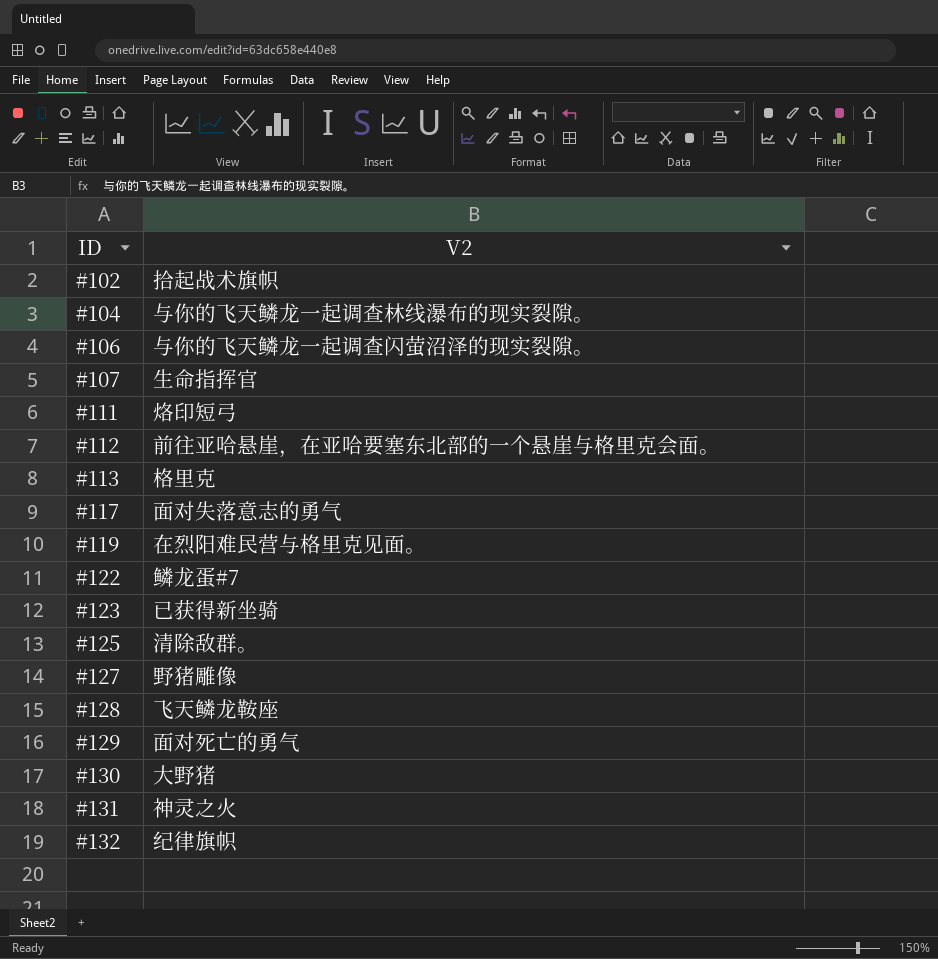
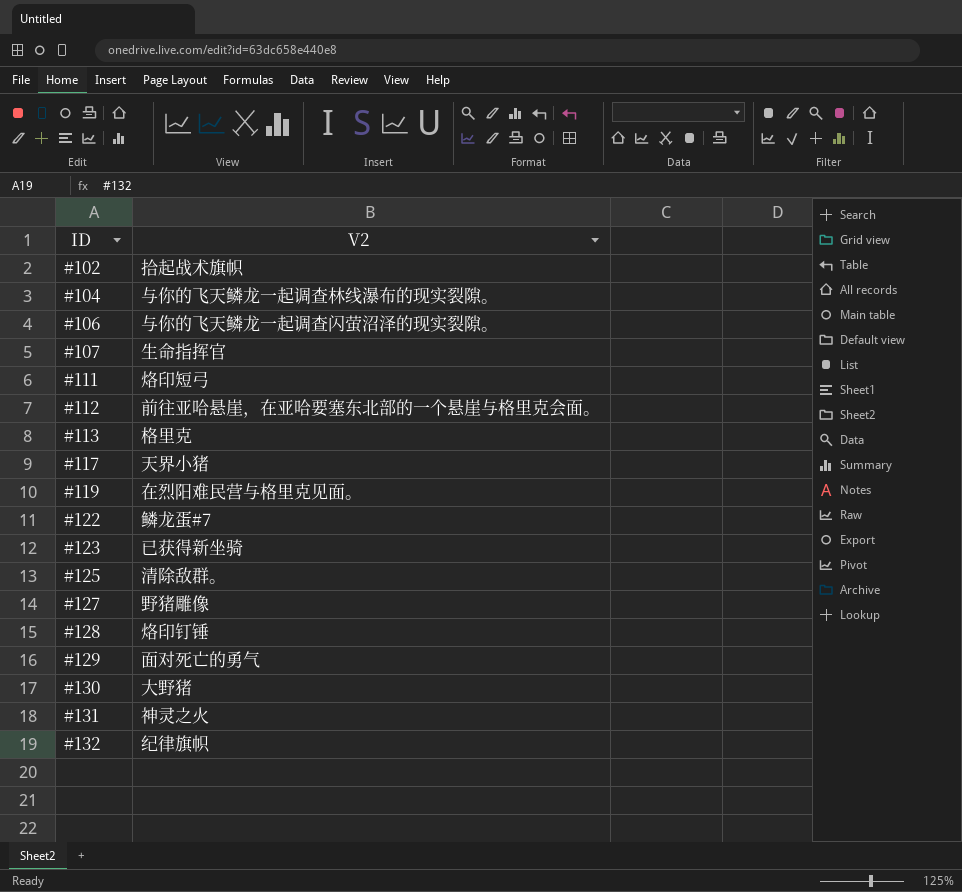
#117 | V2: 面对失落意志的勇气 -> 天界小猪
#128 | V2: 飞天鳞龙鞍座 -> 烙印钉锤

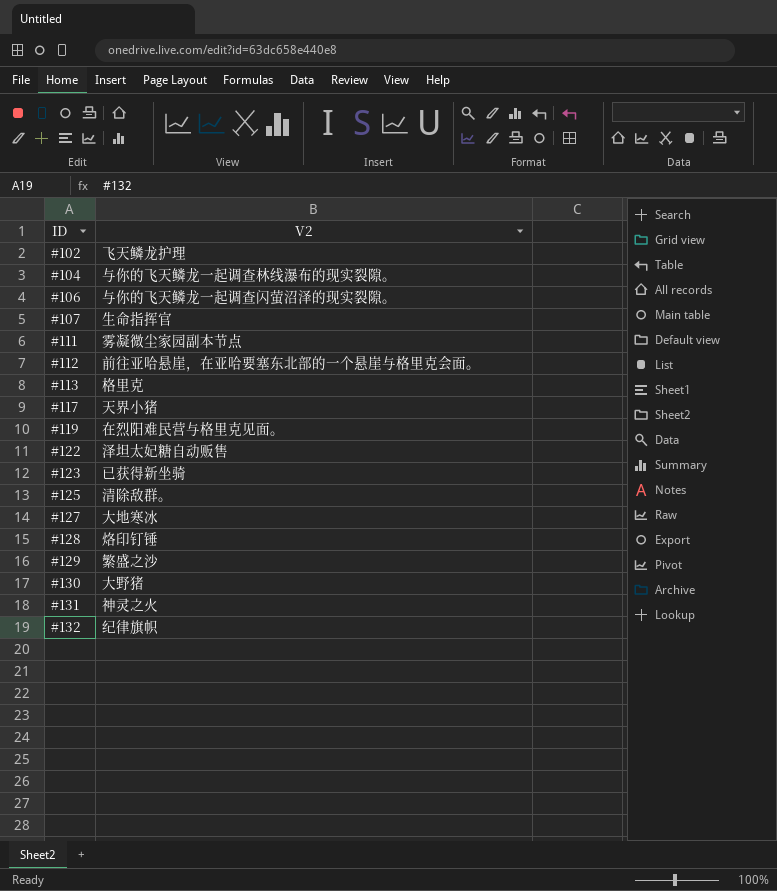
#102 | V2: 拾起战术旗帜 -> 飞天鳞龙护理
#111 | V2: 烙印短弓 -> 雾凝微尘家园副本节点
#122 | V2: 鳞龙蛋#7 -> 泽坦太妃糖自动贩售
#127 | V2: 野猪雕像 -> 大地寒冰
#129 | V2: 面对死亡的勇气 -> 繁盛之沙

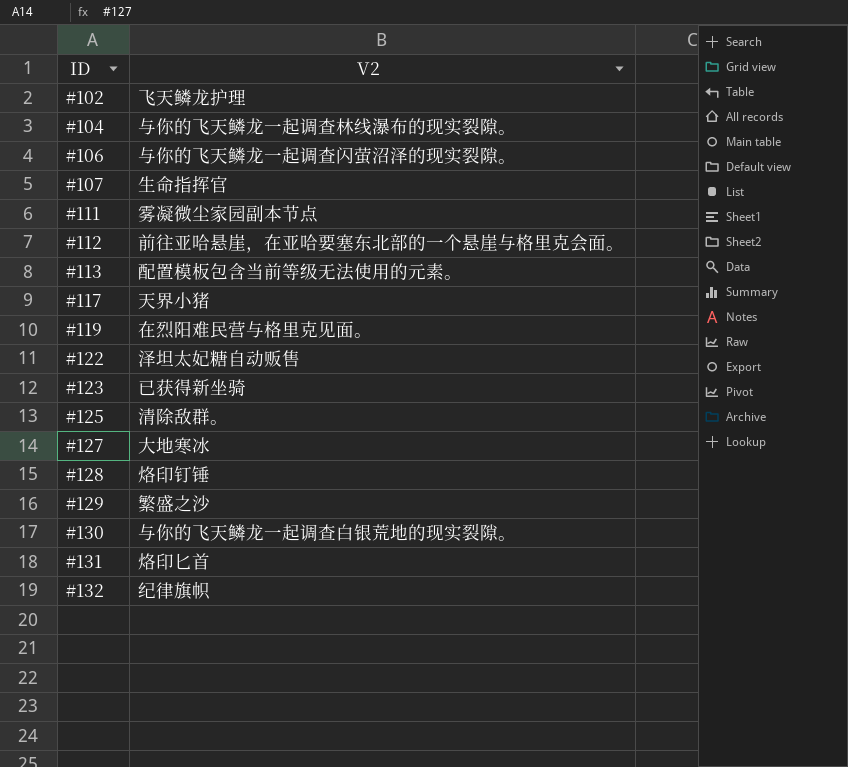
#113 | V2: 格里克 -> 配置模板包含当前等级无法使用的元素。
#130 | V2: 大野猪 -> 与你的飞天鳞龙一起调查白银荒地的现实裂隙。
#131 | V2: 神灵之火 -> 烙印匕首

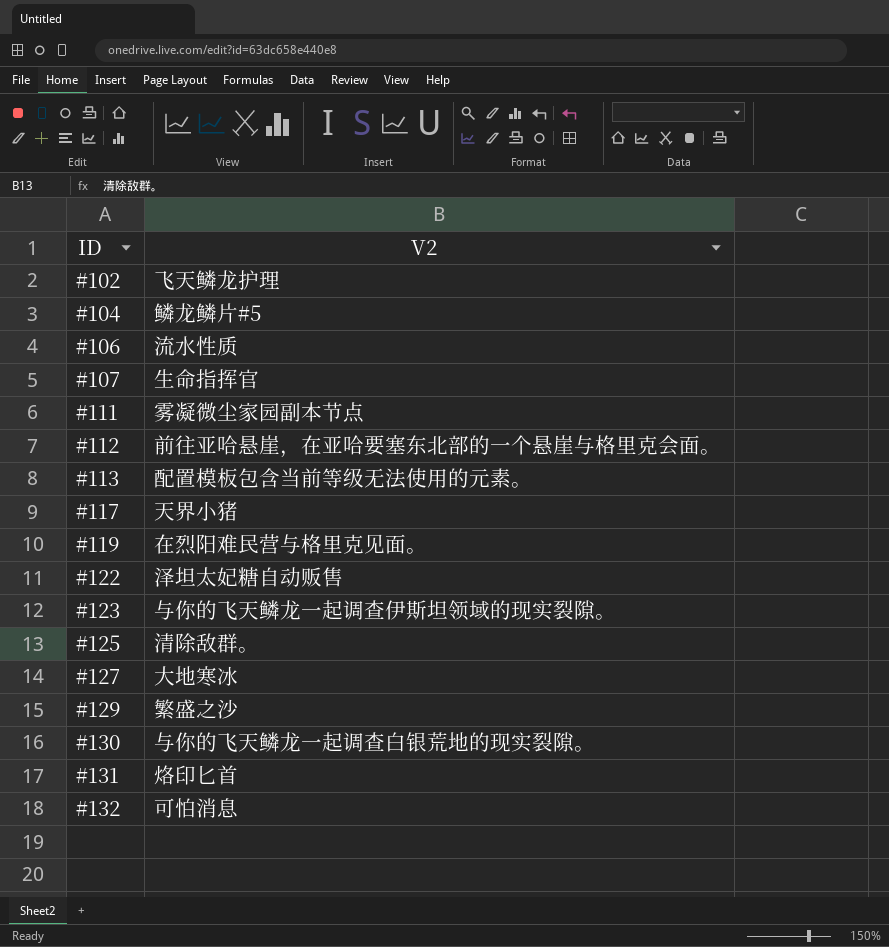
row #128: 烙印钉锤 -> none
#104 | V2: 与你的飞天鳞龙一起调查林线瀑布的现实裂隙。 -> 鳞龙鳞片#5
#106 | V2: 与你的飞天鳞龙一起调查闪萤沼泽的现实裂隙。 -> 流水性质
#123 | V2: 已获得新坐骑 -> 与你的飞天鳞龙一起调查伊斯坦领域的现实裂隙。
#132 | V2: 纪律旗帜 -> 可怕消息

